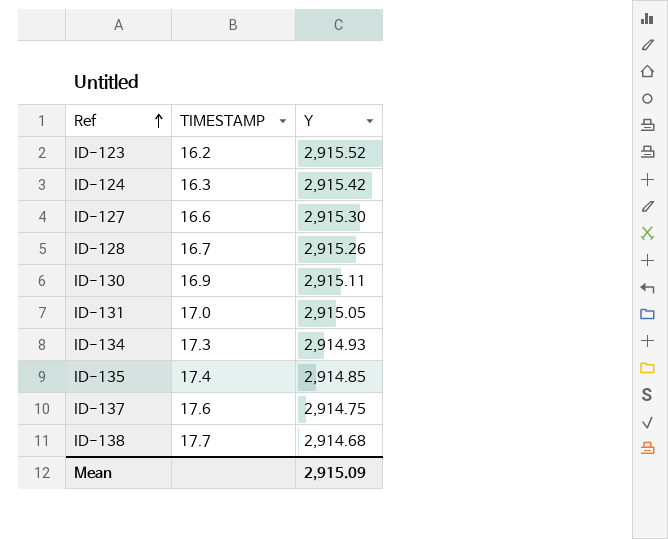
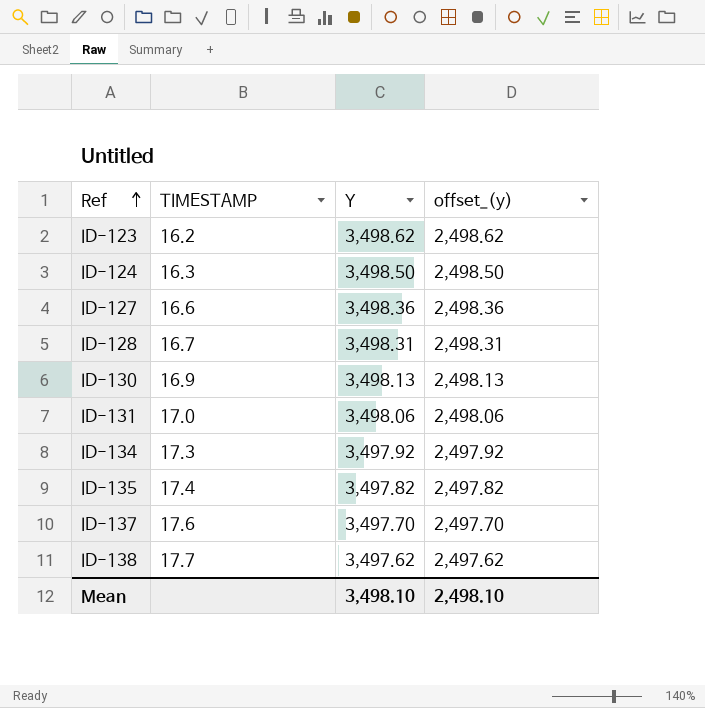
column offset_(y) | formula: none -> [Y] - 1000
ID-123 | Y: 2,915.52 -> 3,498.62
ID-124 | Y: 2,915.42 -> 3,498.50
ID-127 | Y: 2,915.30 -> 3,498.36
ID-128 | Y: 2,915.26 -> 3,498.31
ID-130 | Y: 2,915.11 -> 3,498.13
ID-131 | Y: 2,915.05 -> 3,498.06
ID-134 | Y: 2,914.93 -> 3,497.92
ID-135 | Y: 2,914.85 -> 3,497.82
ID-137 | Y: 2,914.75 -> 3,497.70
ID-138 | Y: 2,914.68 -> 3,497.62
Mean | Y: 2,915.09 -> 3,498.10

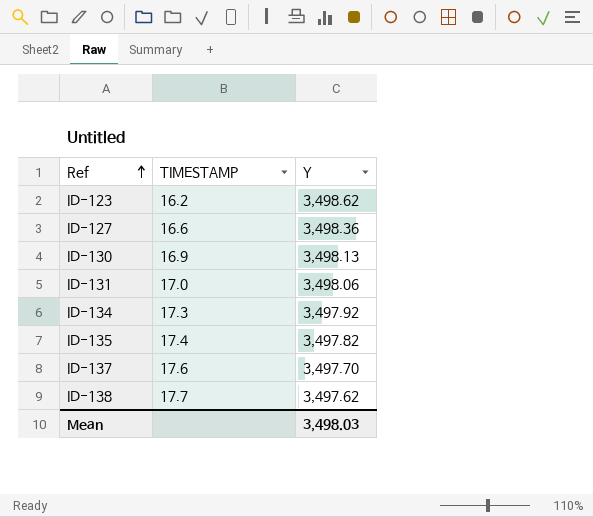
column offset_(y) | formula: [Y] - 1000 -> none
row ID-124: 16.3 | 3,498.50 | 2,498.50 -> none
row ID-128: 16.7 | 3,498.31 | 2,498.31 -> none
Mean | Y: 3,498.10 -> 3,498.03

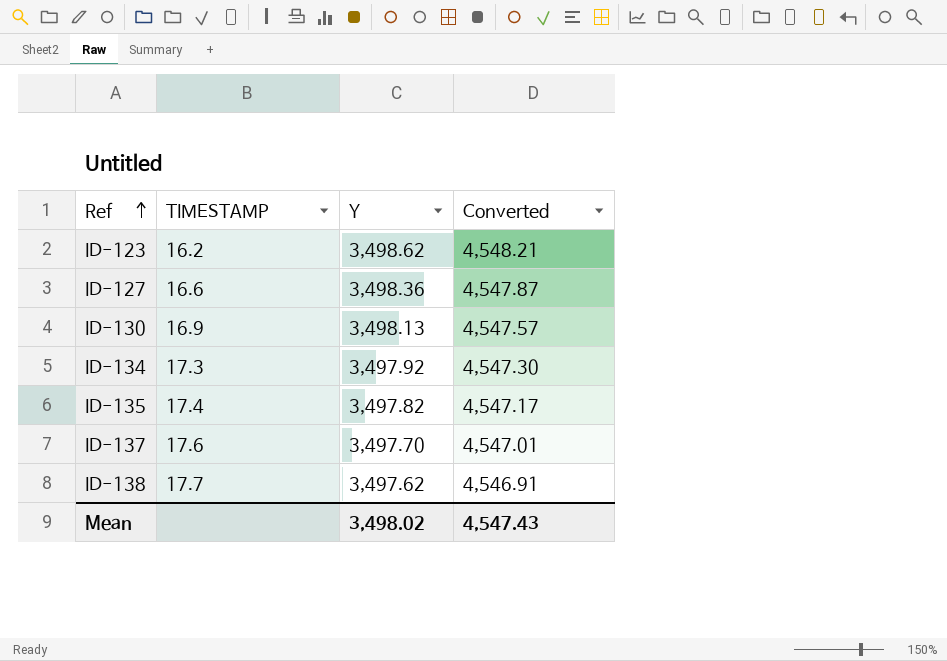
column Converted | formula: none -> [Y] * 1.3
row ID-131: 17.0 | 3,498.06 -> none
Mean | Y: 3,498.03 -> 3,498.02

